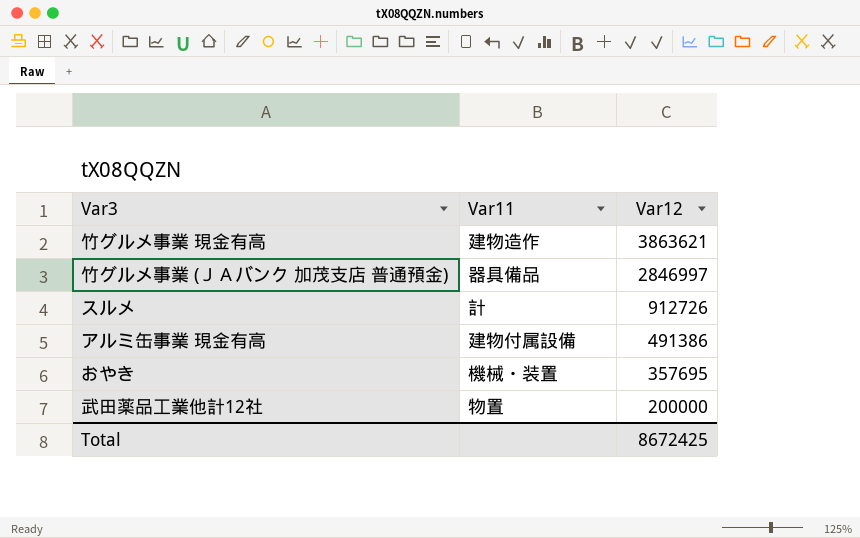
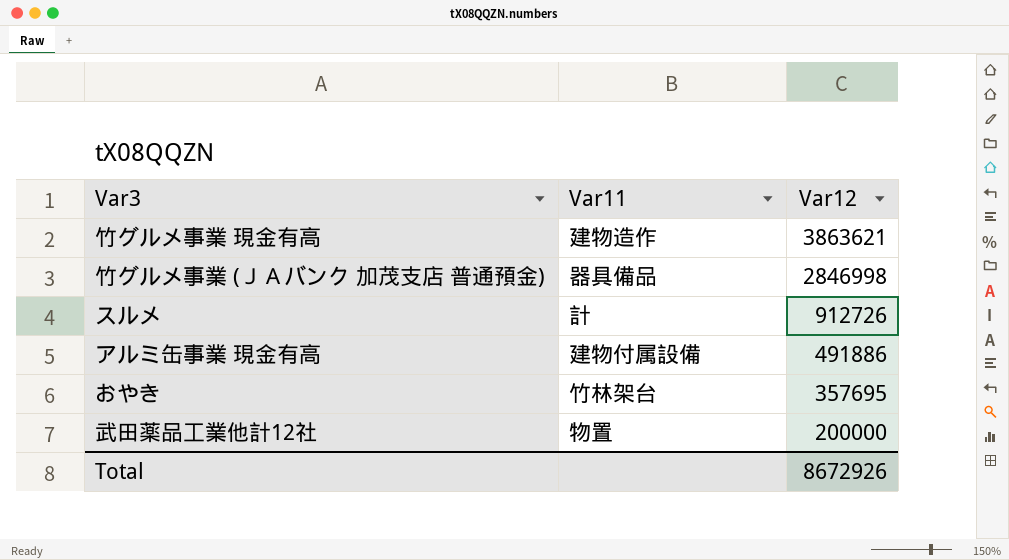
竹グルメ事業 (ＪＡバンク 加茂支店 普通預金) | Var12: 2846997 -> 2846998
アルミ缶事業 現金有高 | Var12: 491386 -> 491886
おやき | Var11: 機械・装置 -> 竹林架台
Total | Var12: 8672425 -> 8672926

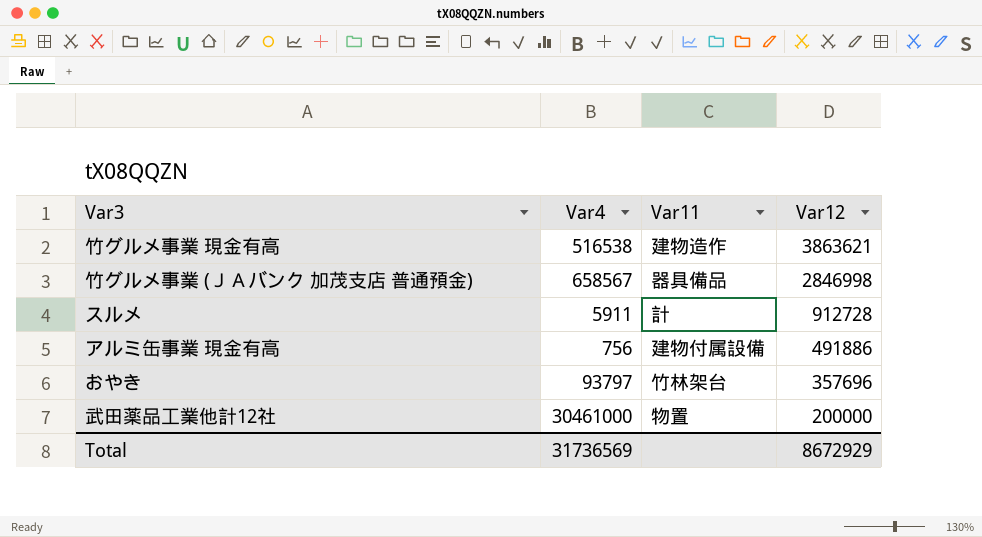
column Var4 | position: none -> 2
スルメ | Var12: 912726 -> 912728
おやき | Var12: 357695 -> 357696
Total | Var12: 8672926 -> 8672929

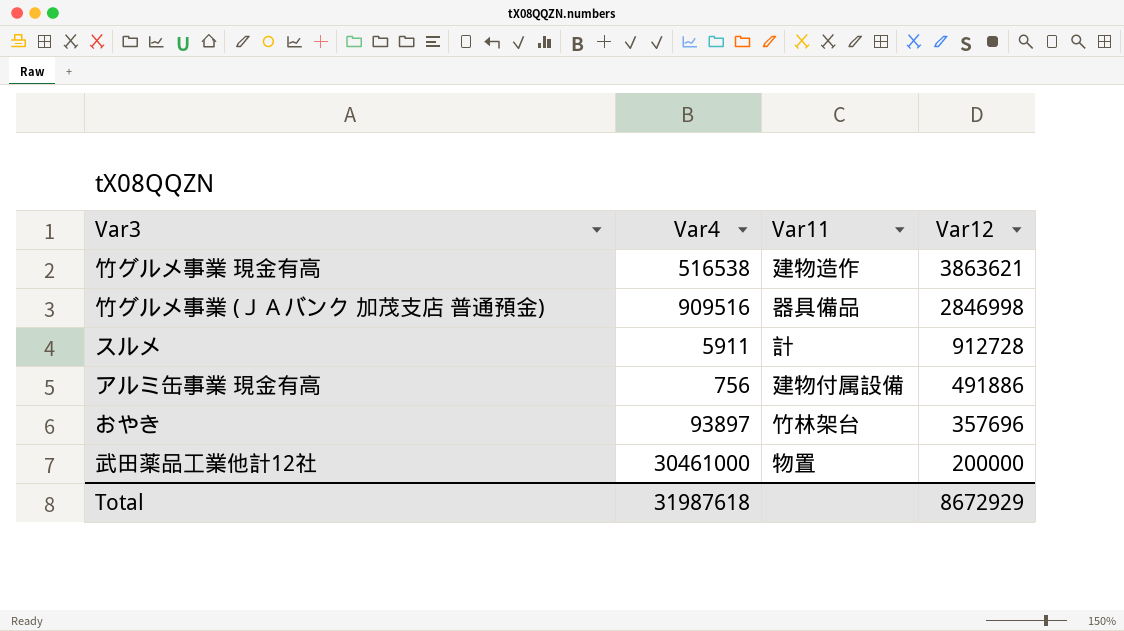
竹グルメ事業 (ＪＡバンク 加茂支店 普通預金) | Var4: 658567 -> 909516
おやき | Var4: 93797 -> 93897
Total | Var4: 31736569 -> 31987618

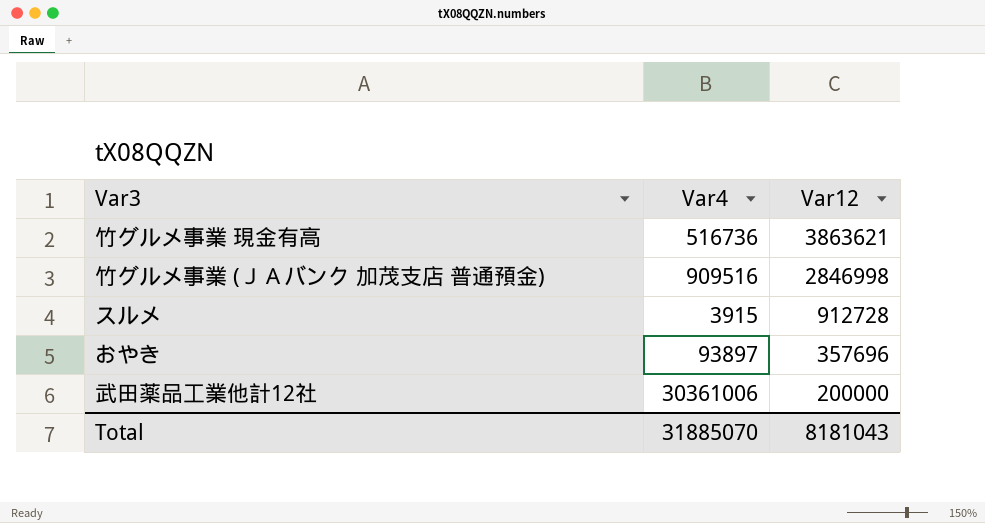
column Var11 | position: 3 -> none
row アルミ缶事業 現金有高: 756 | 建物付属設備 | 491886 -> none
竹グルメ事業 現金有高 | Var4: 516538 -> 516736
スルメ | Var4: 5911 -> 3915
武田薬品工業他計12社 | Var4: 30461000 -> 30361006
Total | Var4: 31987618 -> 31885070
Total | Var12: 8672929 -> 8181043

